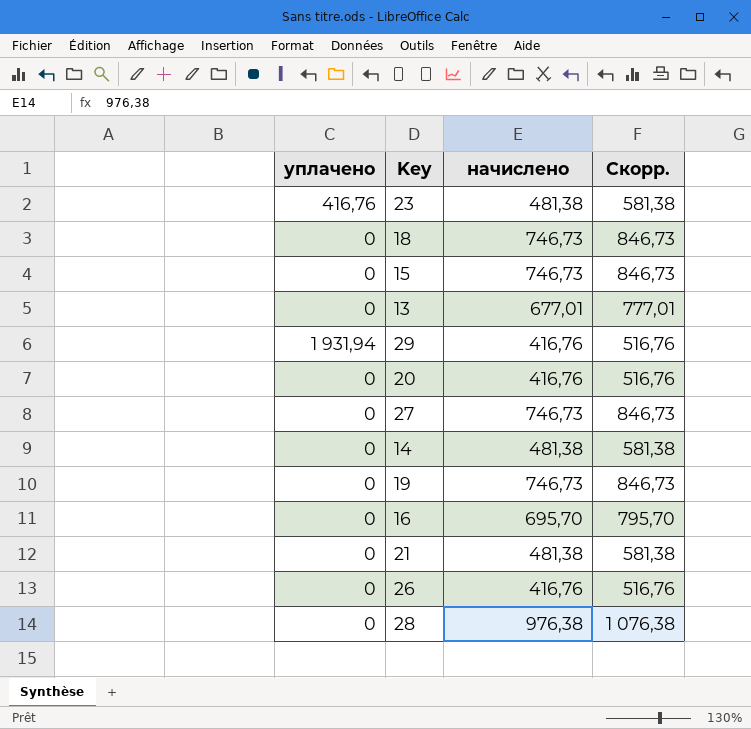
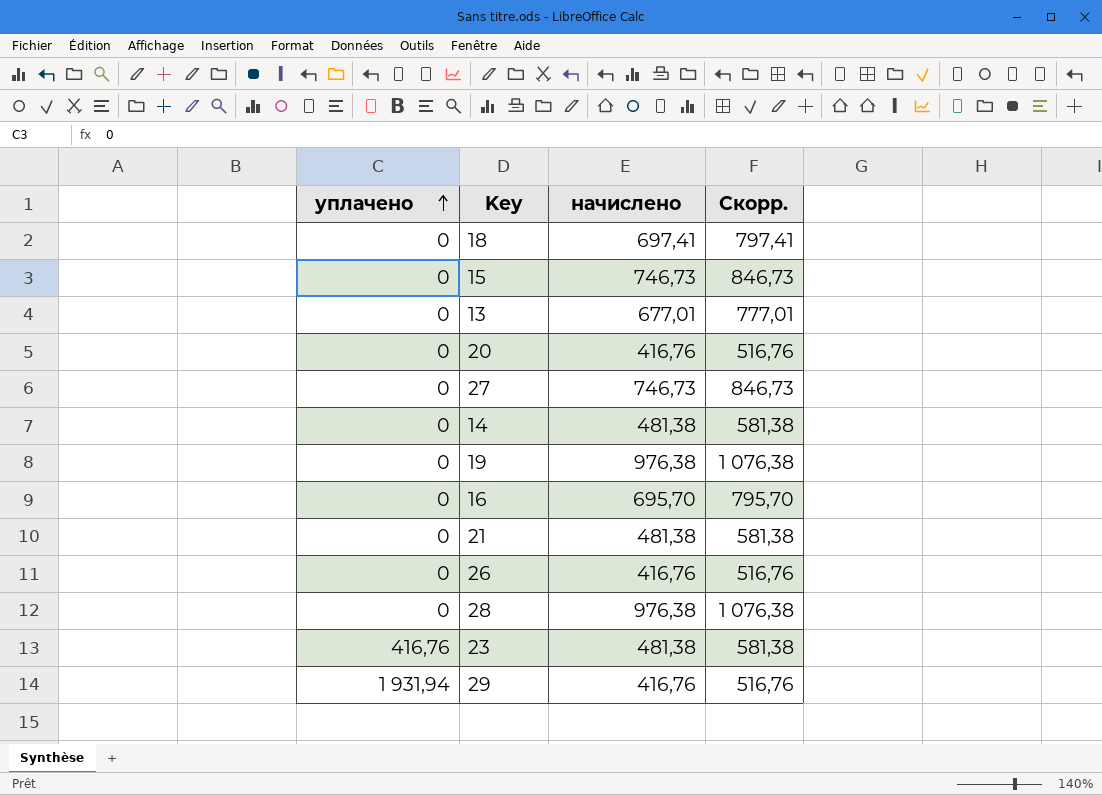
row order: none -> уплачено ascending
18 | начислено: 746,73 -> 697,41
18 | Скорр.: 846,73 -> 797,41
19 | начислено: 746,73 -> 976,38
19 | Скорр.: 846,73 -> 1 076,38

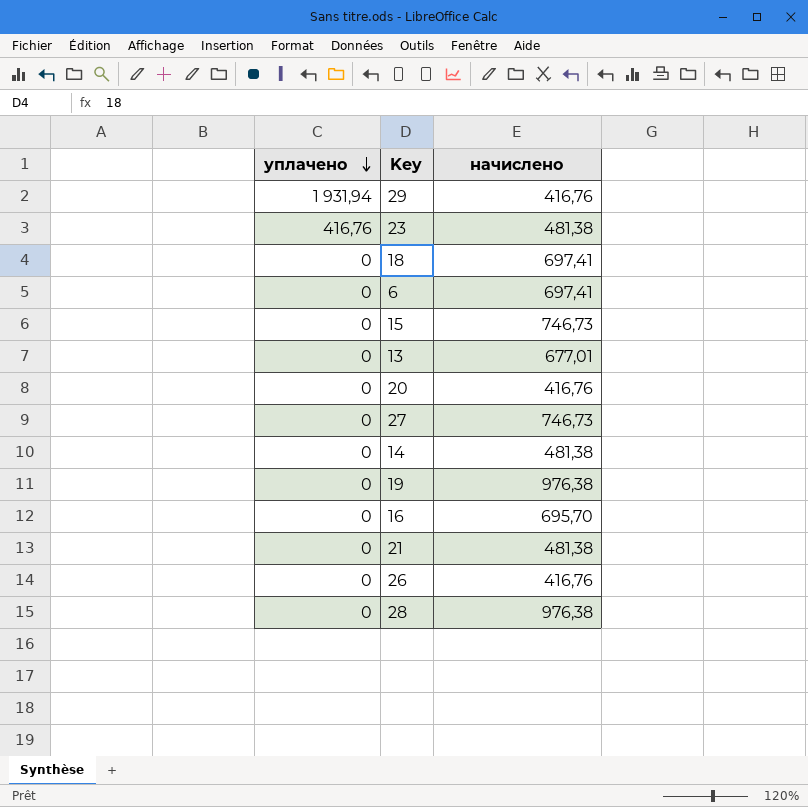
row order: уплачено ascending -> уплачено descending
column Скорр. | formula: [начислено] + 100 -> none
row 6: none -> 0 | 697,41

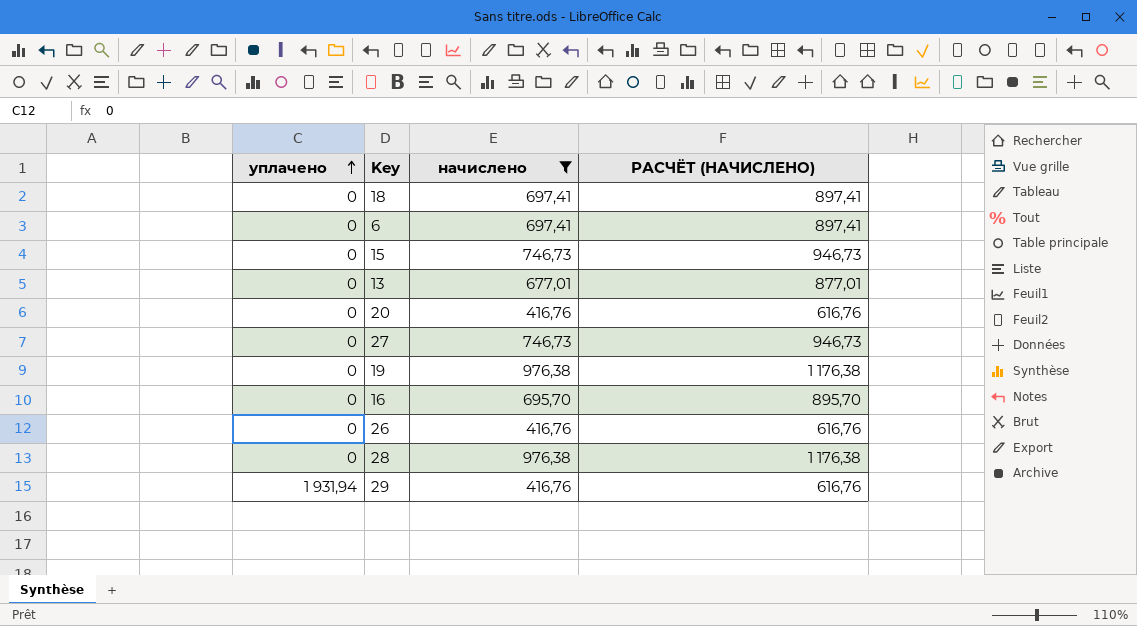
filter: none -> начислено != 481,38
row order: уплачено descending -> уплачено ascending
column РАСЧЁТ (НАЧИСЛЕНО) | formula: none -> [начислено] + 200

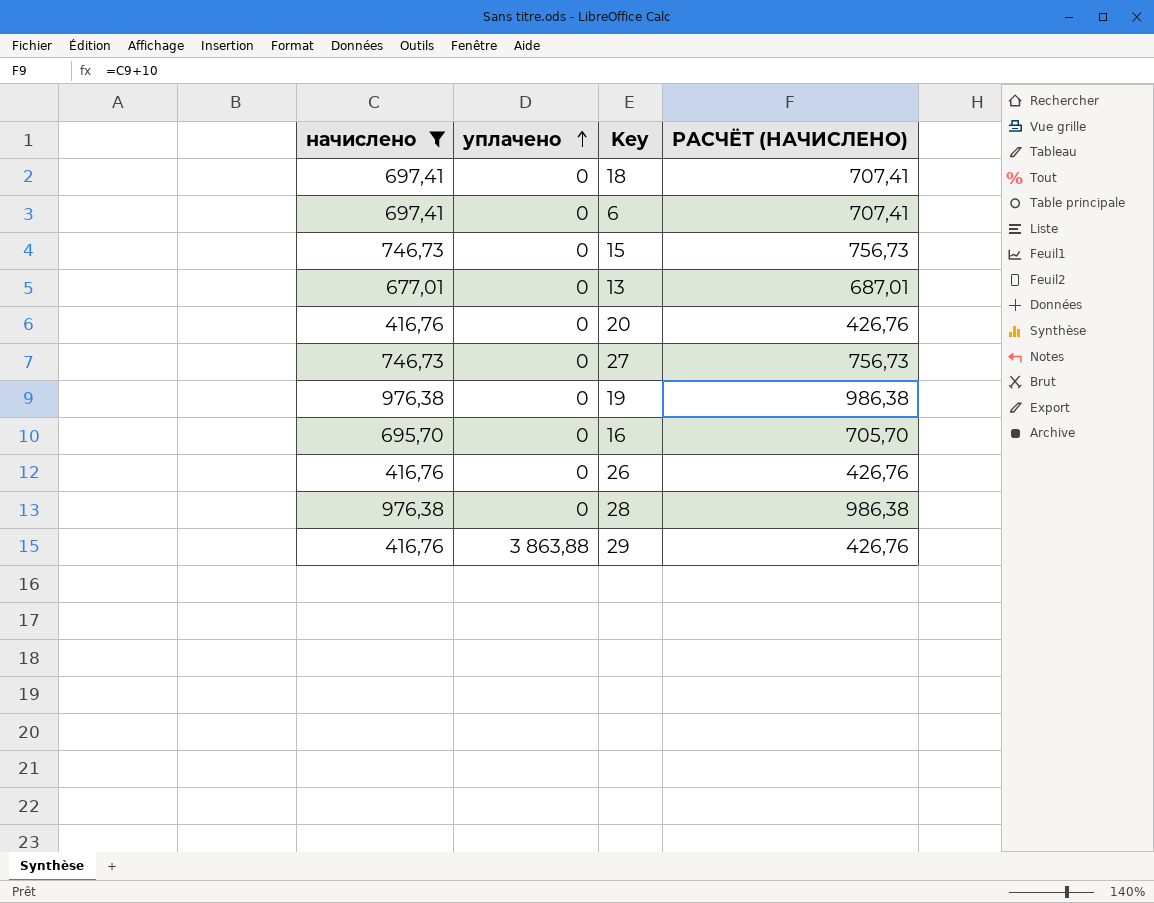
column начислено | position: 3 -> 1
column РАСЧЁТ (НАЧИСЛЕНО) | formula: [начислено] + 200 -> [начислено] + 10
29 | уплачено: 1 931,94 -> 3 863,88

